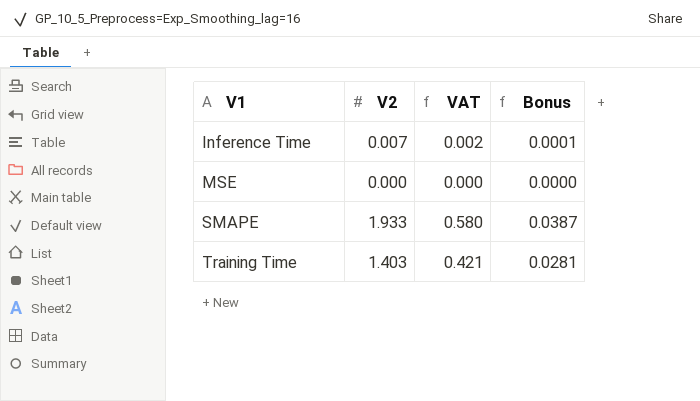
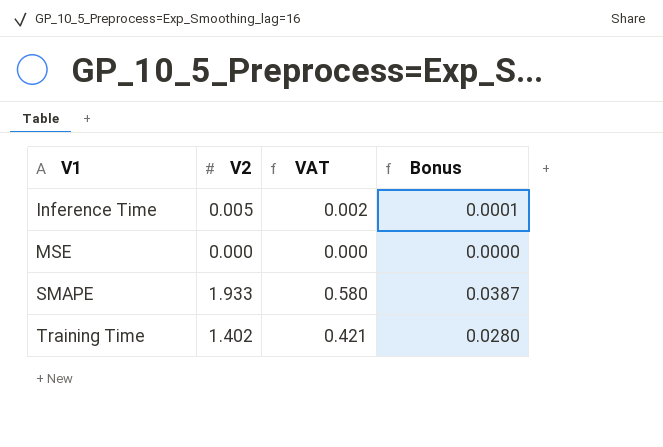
Inference Time | V2: 0.007 -> 0.005
Training Time | V2: 1.403 -> 1.402
Training Time | Bonus: 0.0281 -> 0.0280

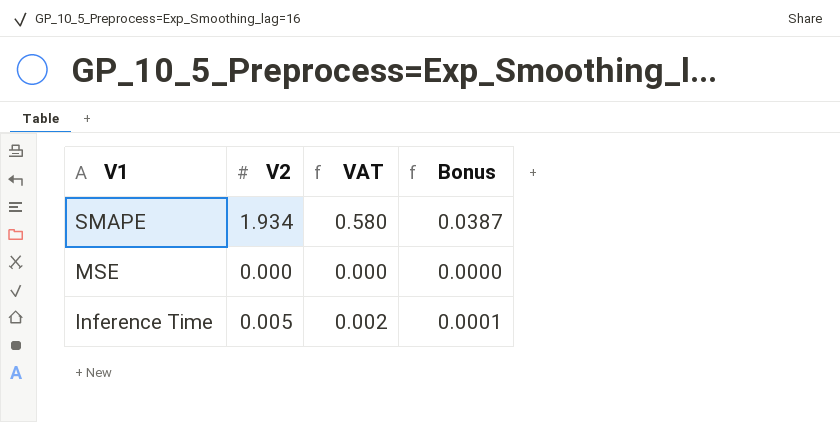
row order: V1 ascending -> V1 descending
row Training Time: 1.402 | 0.421 | 0.0280 -> none
SMAPE | V2: 1.933 -> 1.934

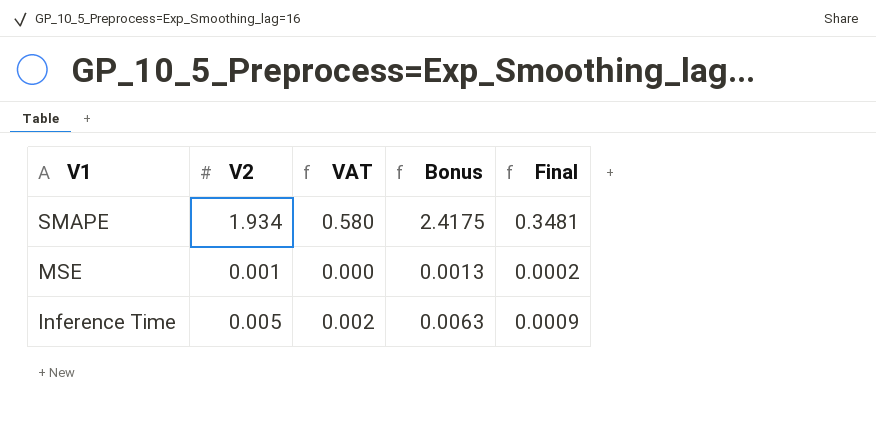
column Bonus | formula: [V2] * 0.02 -> [V2] * 1.25
column Final | formula: none -> [V2] * 0.18
MSE | V2: 0.000 -> 0.001

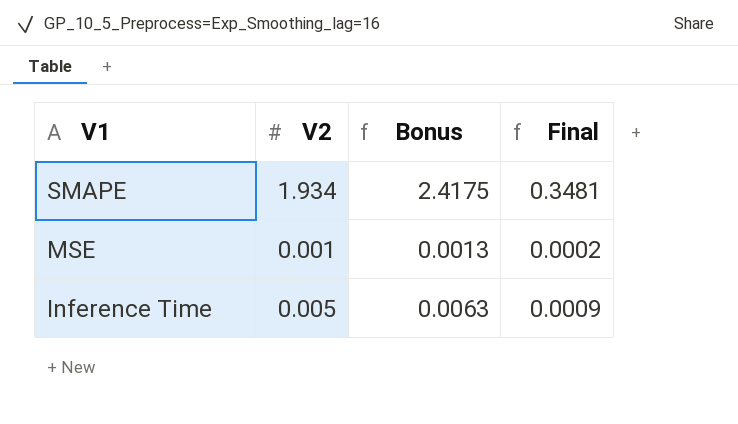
column VAT | formula: [V2] * 0.3 -> none

